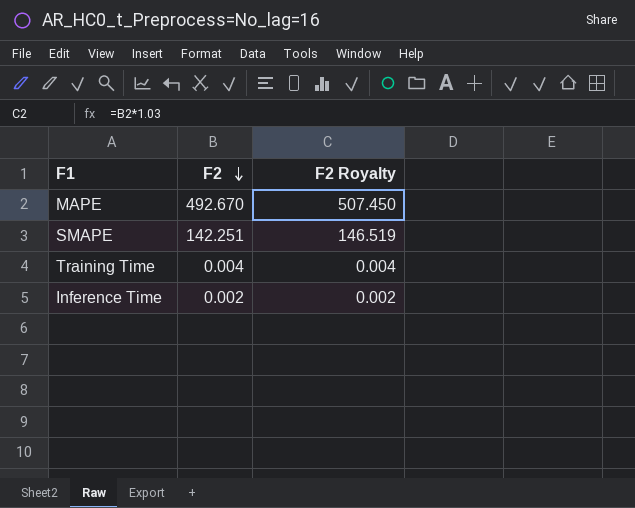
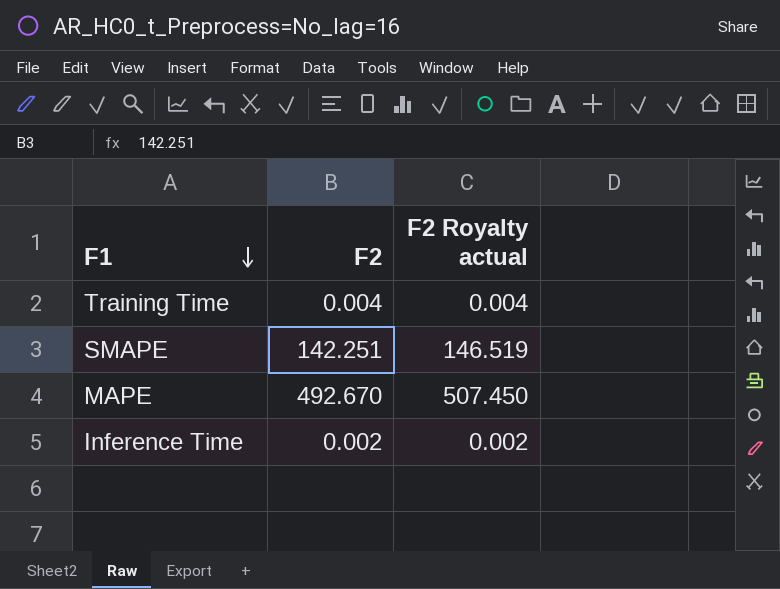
row order: F2 descending -> F1 descending
column name: F2 Royalty -> F2 Royalty actual

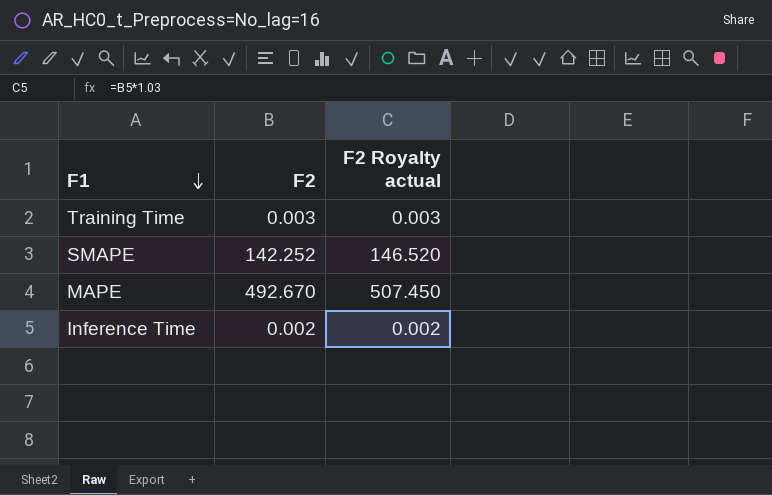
Training Time | F2: 0.004 -> 0.003
Training Time | F2 Royalty actual: 0.004 -> 0.003
SMAPE | F2: 142.251 -> 142.252
SMAPE | F2 Royalty actual: 146.519 -> 146.520

